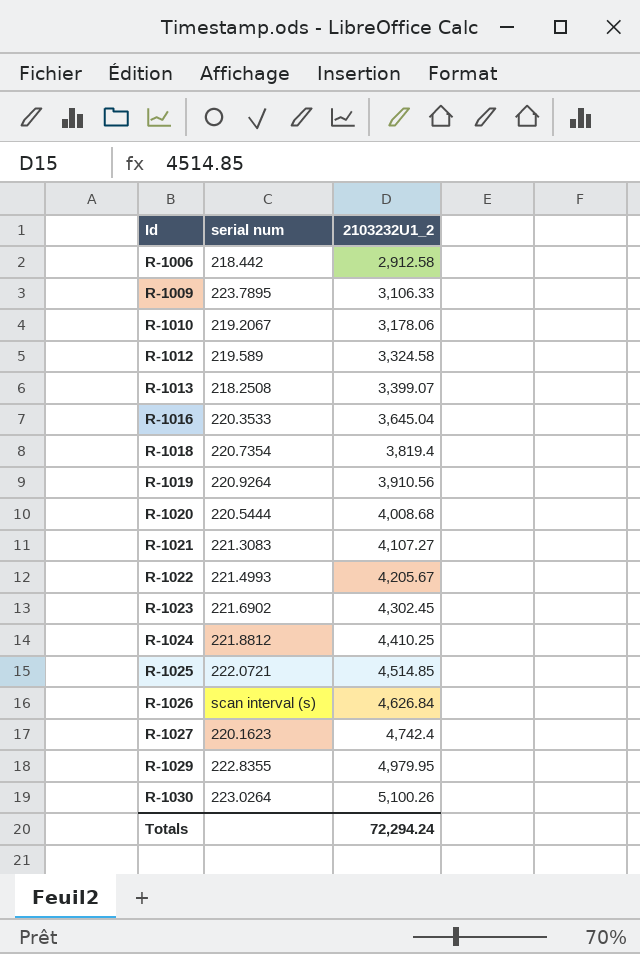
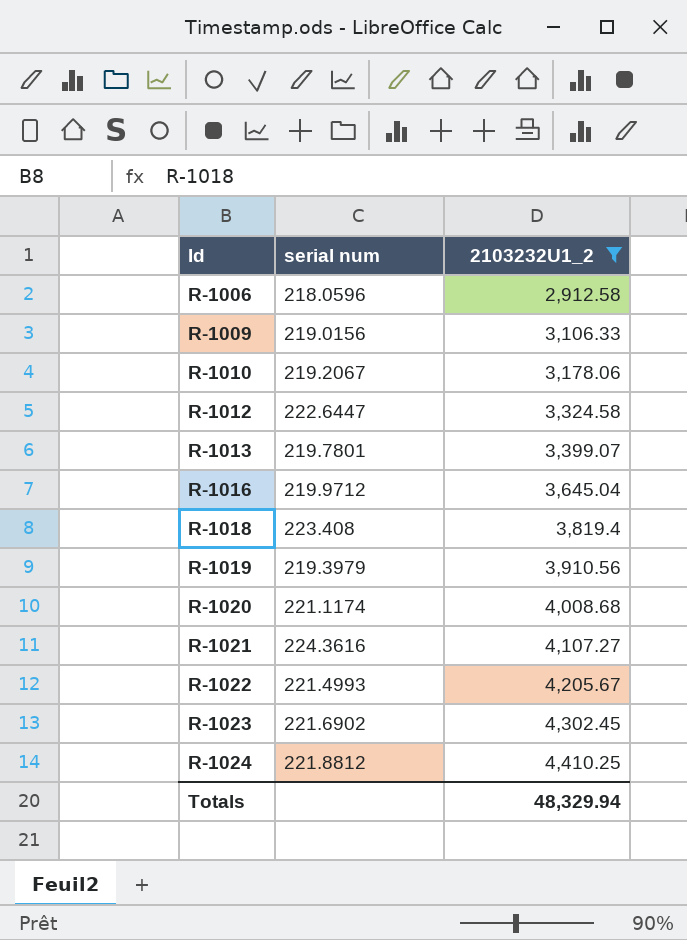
filter: none -> 2103232U1_2 <= 4,410.25
R-1006 | serial num: 218.442 -> 218.0596
R-1009 | serial num: 223.7895 -> 219.0156
R-1012 | serial num: 219.589 -> 222.6447
R-1013 | serial num: 218.2508 -> 219.7801
R-1016 | serial num: 220.3533 -> 219.9712
R-1018 | serial num: 220.7354 -> 223.408
R-1019 | serial num: 220.9264 -> 219.3979
R-1020 | serial num: 220.5444 -> 221.1174
R-1021 | serial num: 221.3083 -> 224.3616
Totals | 2103232U1_2: 72,294.24 -> 48,329.94

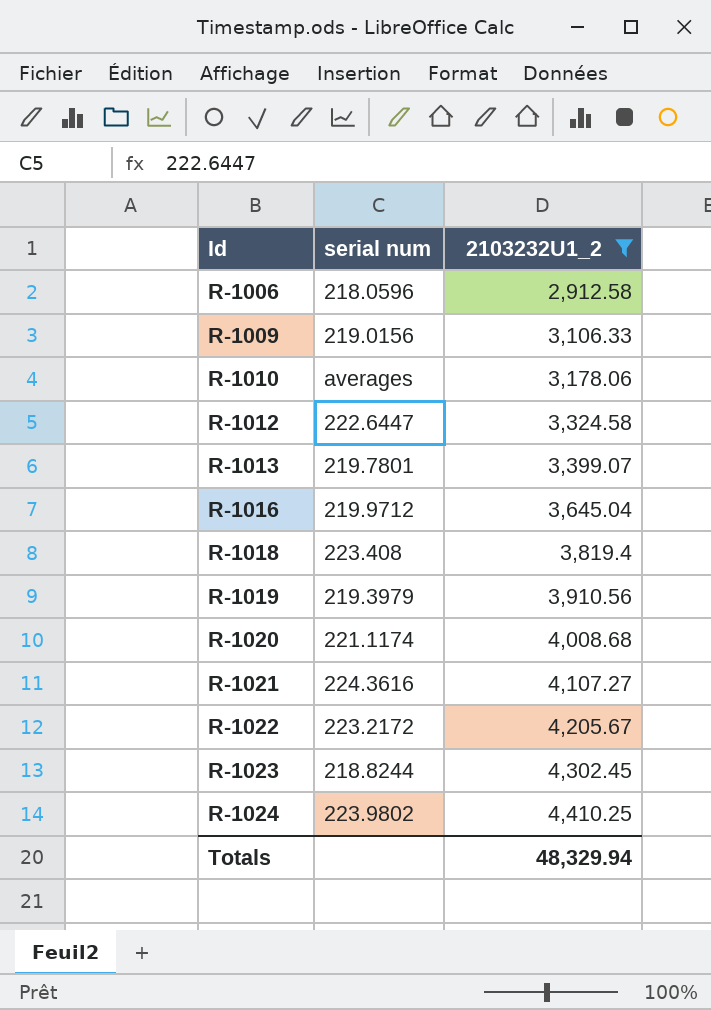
R-1010 | serial num: 219.2067 -> averages
R-1022 | serial num: 221.4993 -> 223.2172
R-1023 | serial num: 221.6902 -> 218.8244
R-1024 | serial num: 221.8812 -> 223.9802

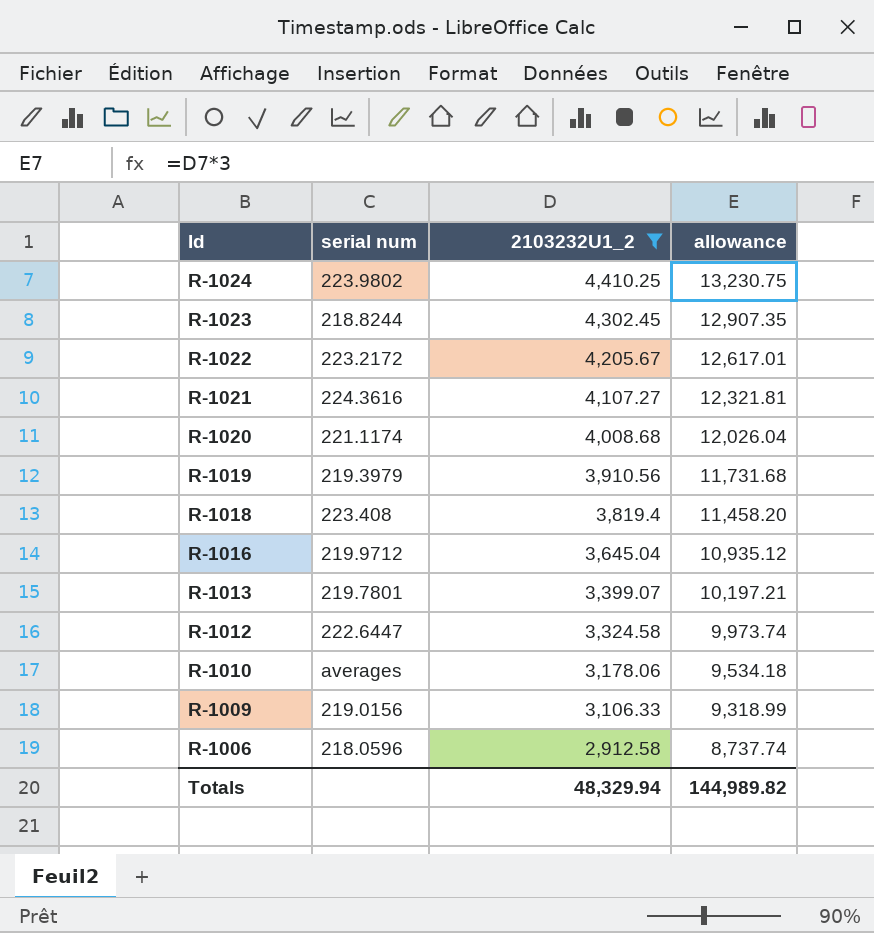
row order: Id ascending -> Id descending
column allowance | formula: none -> [2103232U1_2] * 3

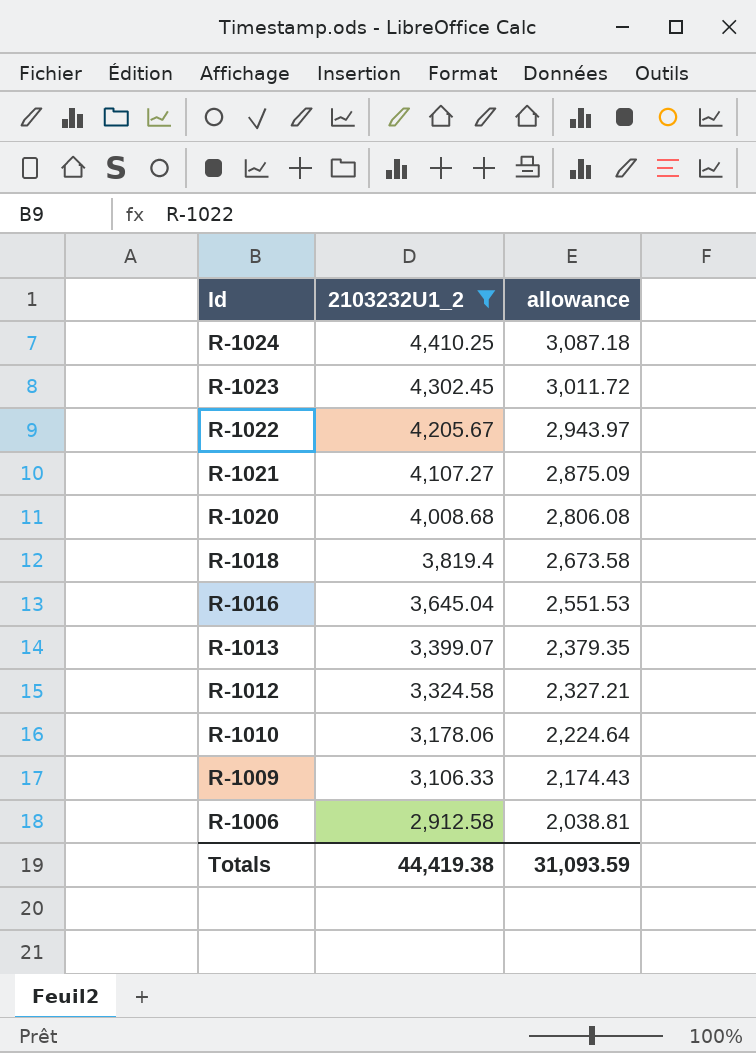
column serial num | position: 2 -> none
column allowance | formula: [2103232U1_2] * 3 -> [2103232U1_2] * 0.7
row R-1019: 219.3979 | 3,910.56 | 11,731.68 -> none
Totals | 2103232U1_2: 48,329.94 -> 44,419.38
Totals | allowance: 144,989.82 -> 31,093.59

